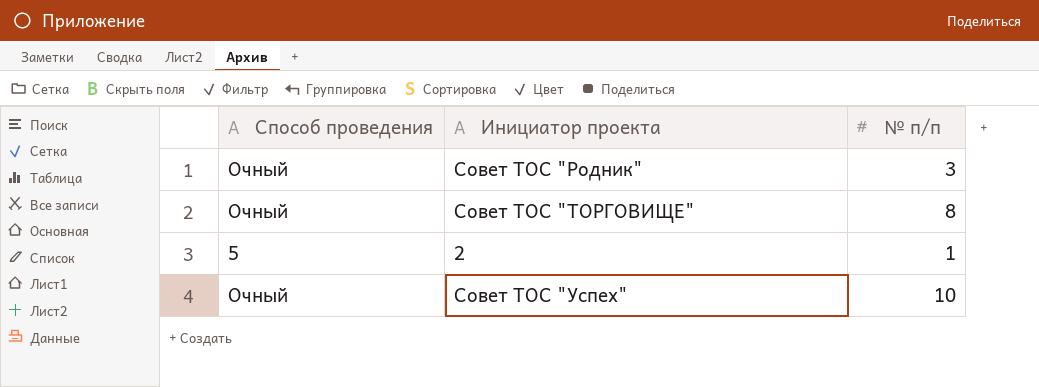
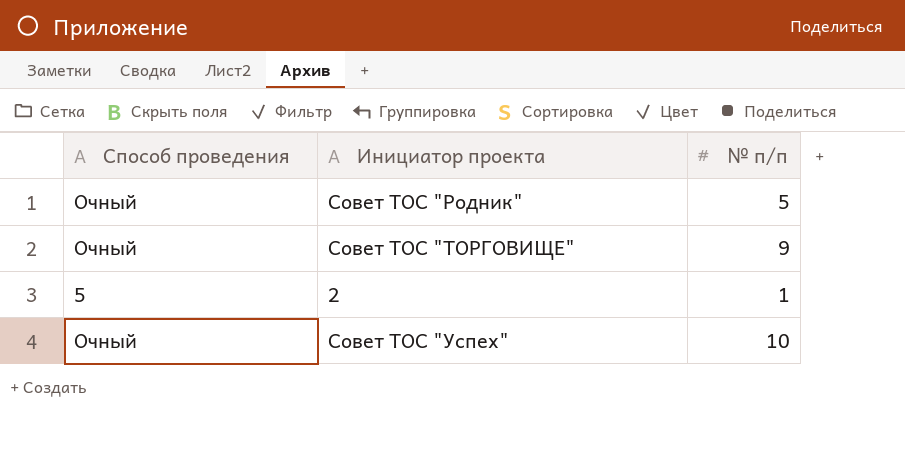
Совет ТОС "Родник" | № п/п: 3 -> 5
Совет ТОС "ТОРГОВИЩЕ" | № п/п: 8 -> 9

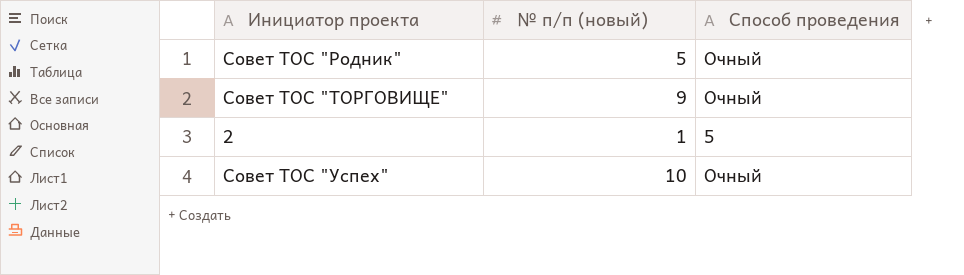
column name: № п/п -> № п/п (новый)
column Способ проведения | position: 1 -> 3

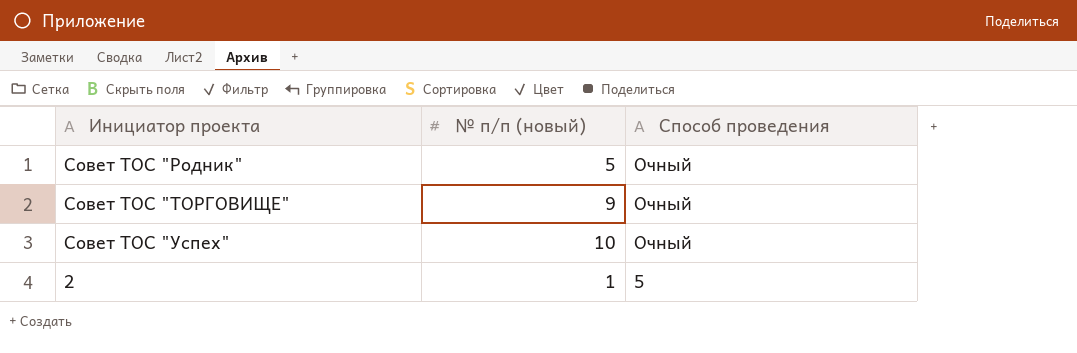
row order: none -> Способ проведения descending

